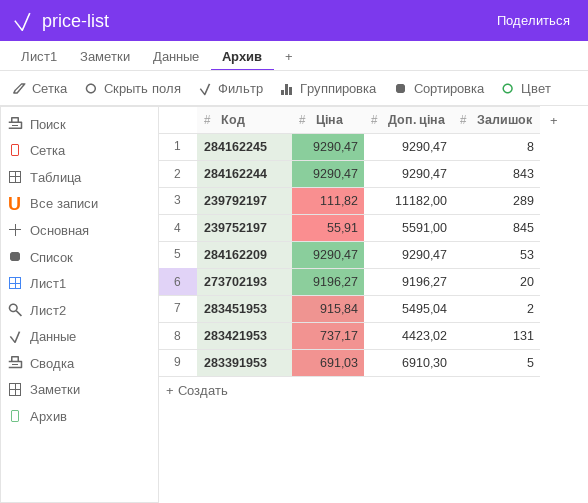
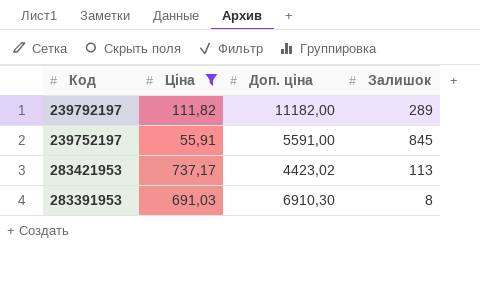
filter: none -> Ціна <= 737,17
283421953 | Залишок: 131 -> 113
283391953 | Залишок: 5 -> 8

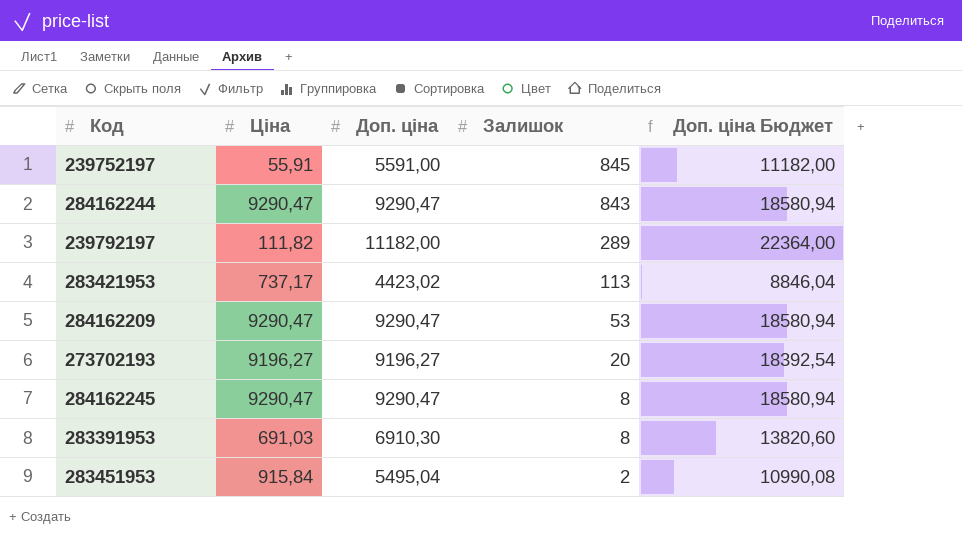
filter: Ціна <= 737,17 -> none
row order: none -> Залишок descending
column Доп. ціна Бюджет | formula: none -> [Доп. ціна] * 2

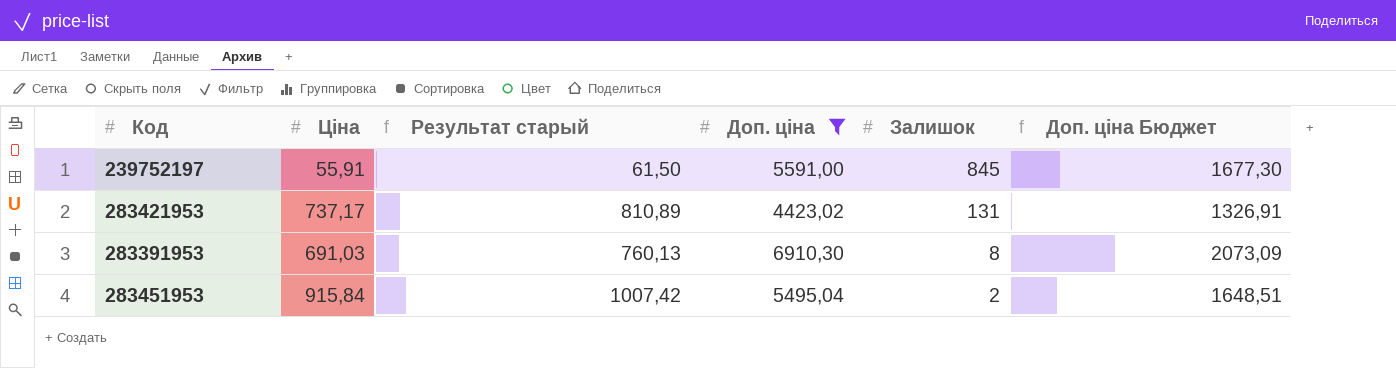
filter: none -> Доп. ціна <= 6910,30
column Результат старый | formula: none -> [Ціна] * 1,1
column Доп. ціна Бюджет | formula: [Доп. ціна] * 2 -> [Доп. ціна] * 0,3
283421953 | Залишок: 113 -> 131

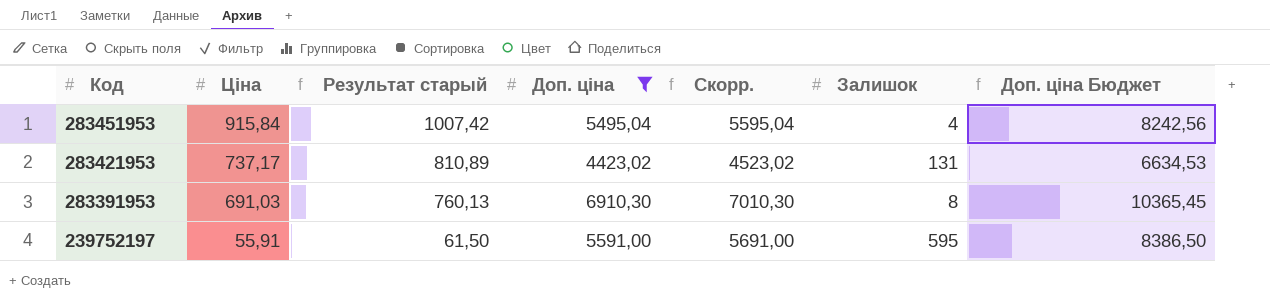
row order: Залишок descending -> Код descending
column Скорр. | formula: none -> [Доп. ціна] + 100
column Доп. ціна Бюджет | formula: [Доп. ціна] * 0,3 -> [Доп. ціна] * 1,5
283451953 | Залишок: 2 -> 4
239752197 | Залишок: 845 -> 595

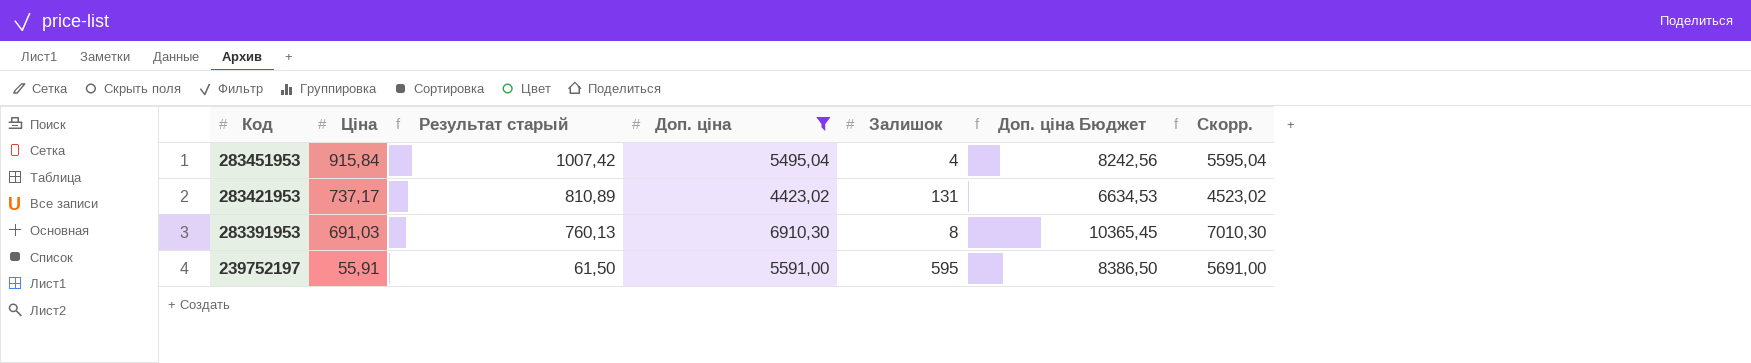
column Скорр. | position: 5 -> 7

